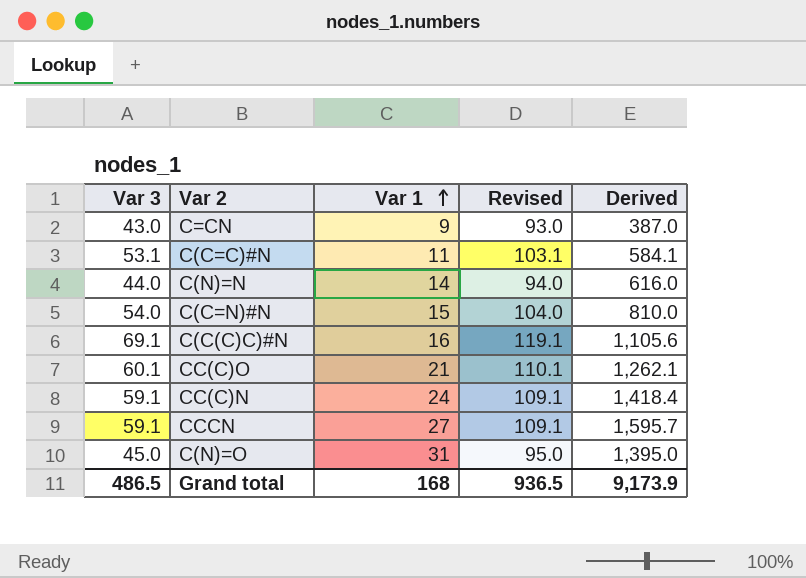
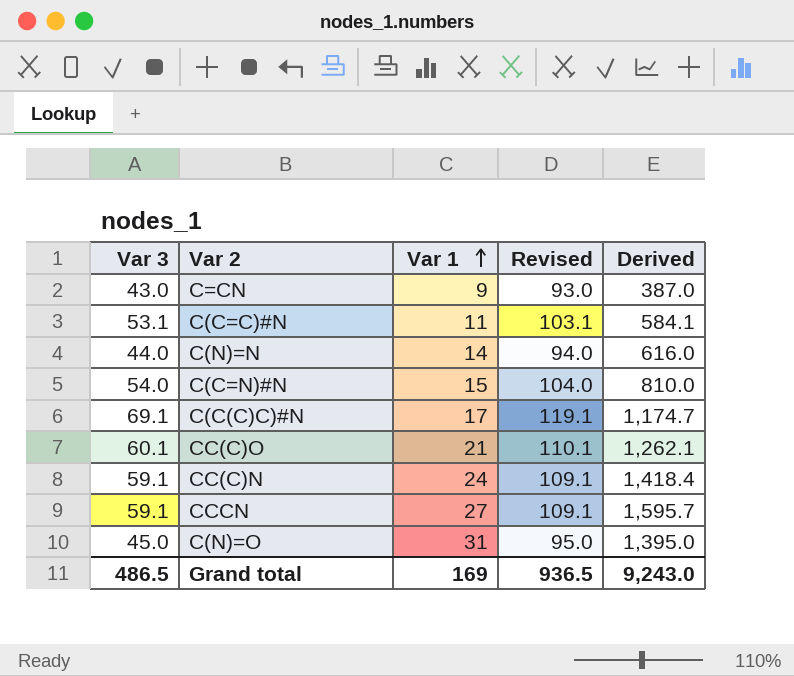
C(C(C)C)#N | Var 1: 16 -> 17
C(C(C)C)#N | Derived: 1,105.6 -> 1,174.7
Grand total | Var 1: 168 -> 169
Grand total | Derived: 9,173.9 -> 9,243.0

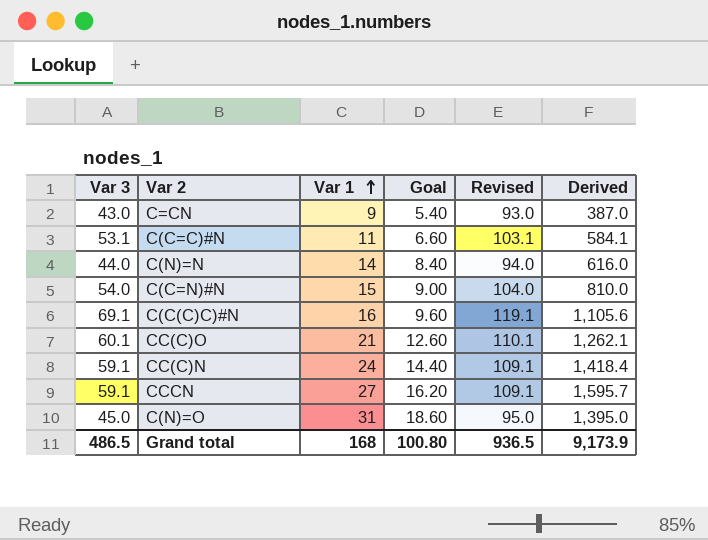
column Goal | formula: none -> [Var 1] * 0.6
C(C(C)C)#N | Var 1: 17 -> 16
C(C(C)C)#N | Derived: 1,174.7 -> 1,105.6
Grand total | Var 1: 169 -> 168
Grand total | Derived: 9,243.0 -> 9,173.9

